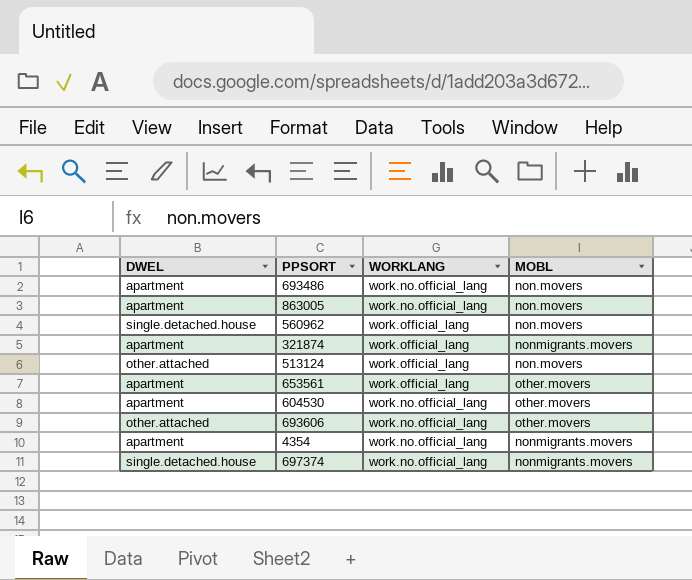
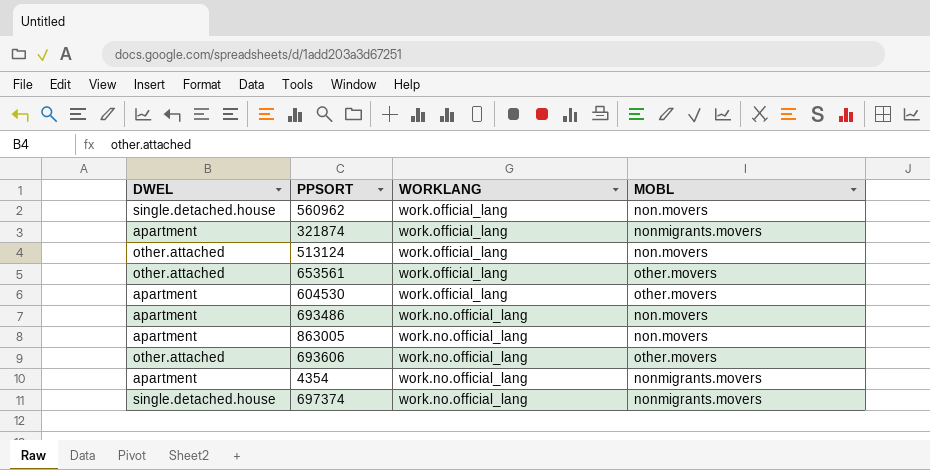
row order: none -> WORKLANG descending
653561 | DWEL: apartment -> other.attached
604530 | WORKLANG: work.no.official_lang -> work.official_lang

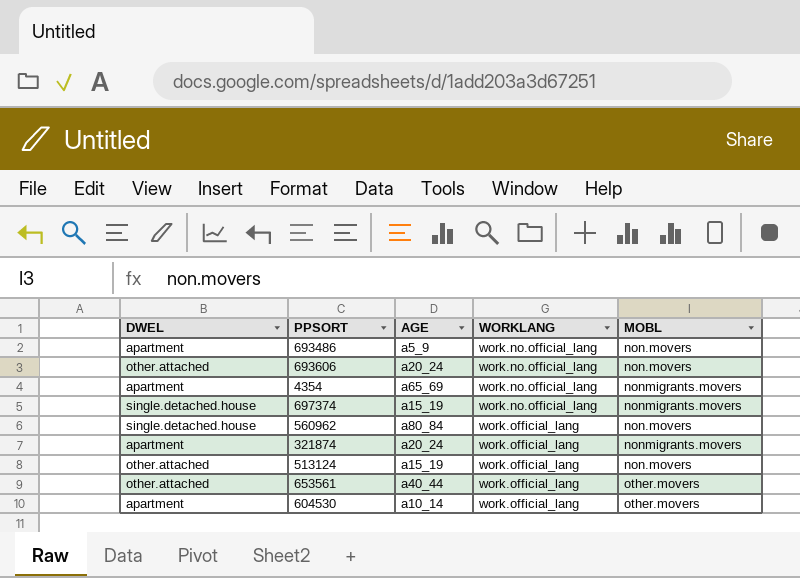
row order: WORKLANG descending -> WORKLANG ascending
column AGE | position: none -> 3
row 863005: apartment | work.no.official_lang | non.movers -> none
693606 | MOBL: other.movers -> non.movers

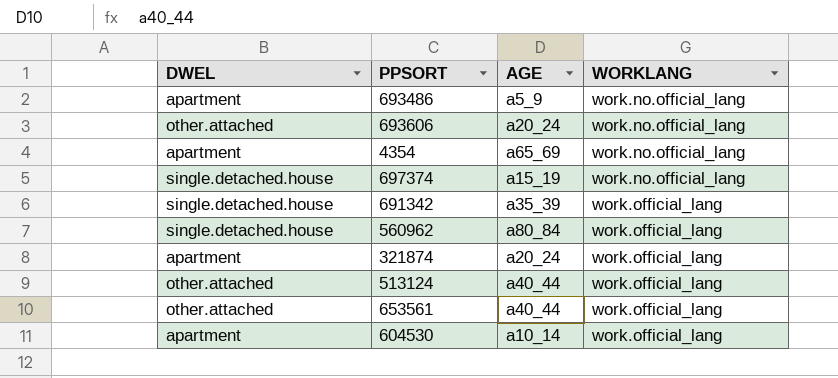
column MOBL | position: 5 -> none
row 691342: none -> single.detached.house | a35_39 | work.official_lang
513124 | AGE: a15_19 -> a40_44

